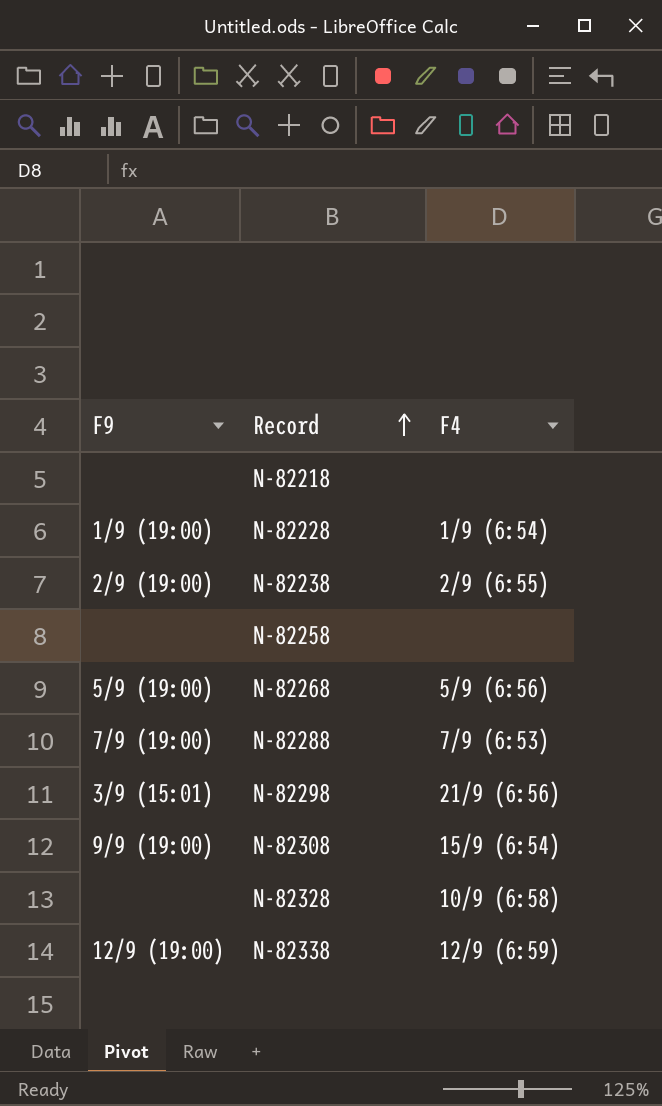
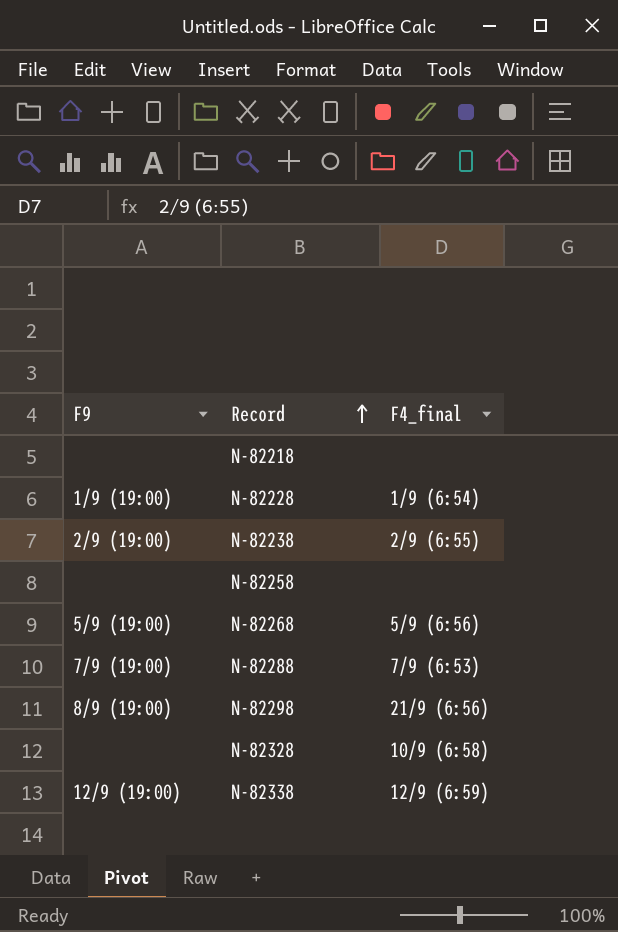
column name: F4 -> F4_final
row N-82308: 9/9 (19:00) | 15/9 (6:54) -> none
N-82298 | F9: 3/9 (15:01) -> 8/9 (19:00)

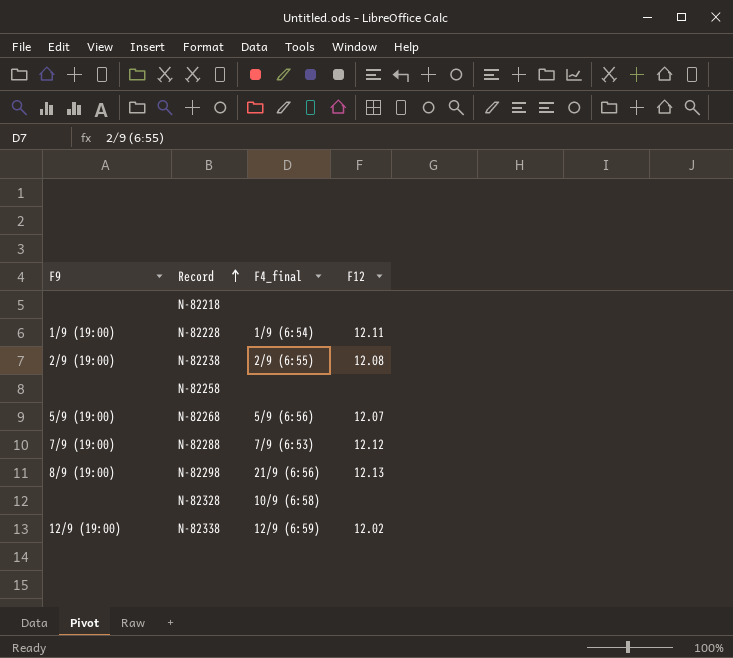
column F12 | position: none -> 4

